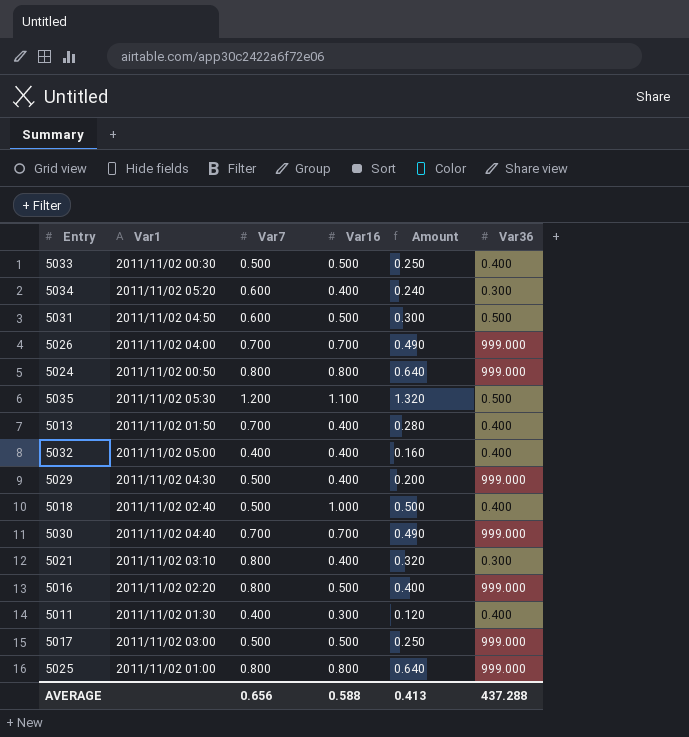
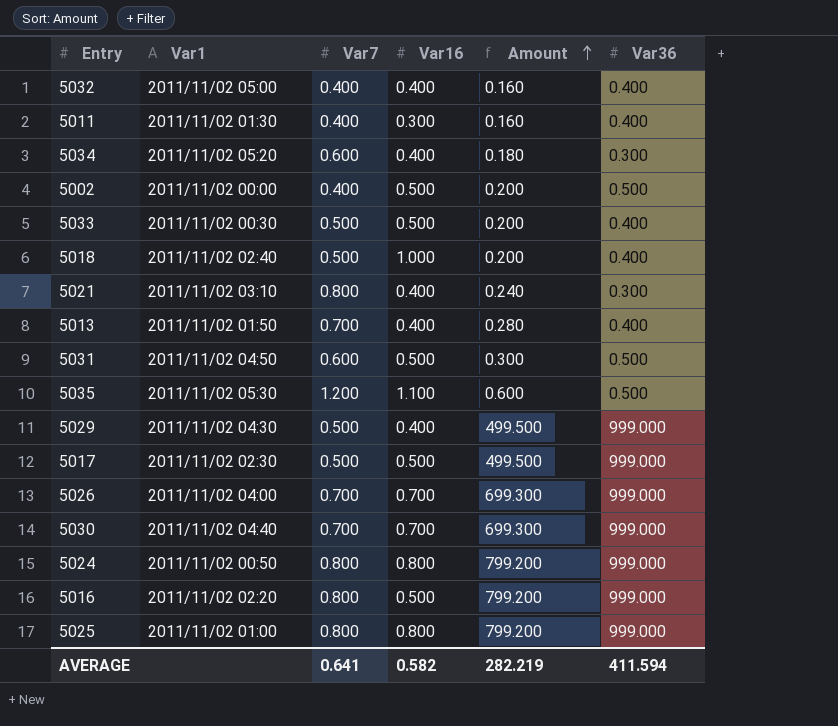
row order: none -> Amount ascending
column Amount | formula: [Var7] * [Var16] -> [Var7] * [Var36]
row 5002: none -> 2011/11/02 00:00 | 0.400 | 0.500 | 0.200 | 0.500
5017 | Var1: 2011/11/02 03:00 -> 2011/11/02 02:30
AVERAGE | Var7: 0.656 -> 0.641
AVERAGE | Var16: 0.588 -> 0.582
AVERAGE | Amount: 0.413 -> 282.219
AVERAGE | Var36: 437.288 -> 411.594

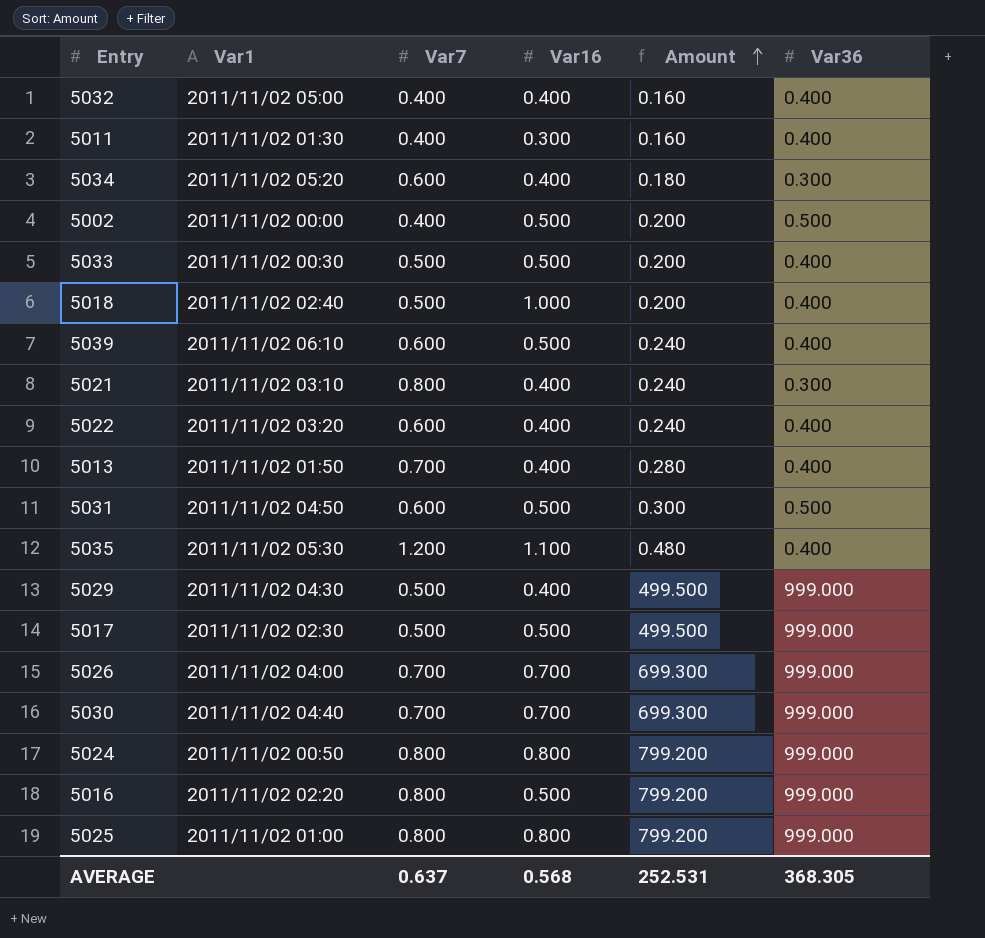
row 5039: none -> 2011/11/02 06:10 | 0.600 | 0.500 | 0.240 | 0.400
row 5022: none -> 2011/11/02 03:20 | 0.600 | 0.400 | 0.240 | 0.400
5035 | Amount: 0.600 -> 0.480
5035 | Var36: 0.500 -> 0.400
AVERAGE | Var7: 0.641 -> 0.637
AVERAGE | Var16: 0.582 -> 0.568
AVERAGE | Amount: 282.219 -> 252.531
AVERAGE | Var36: 411.594 -> 368.305

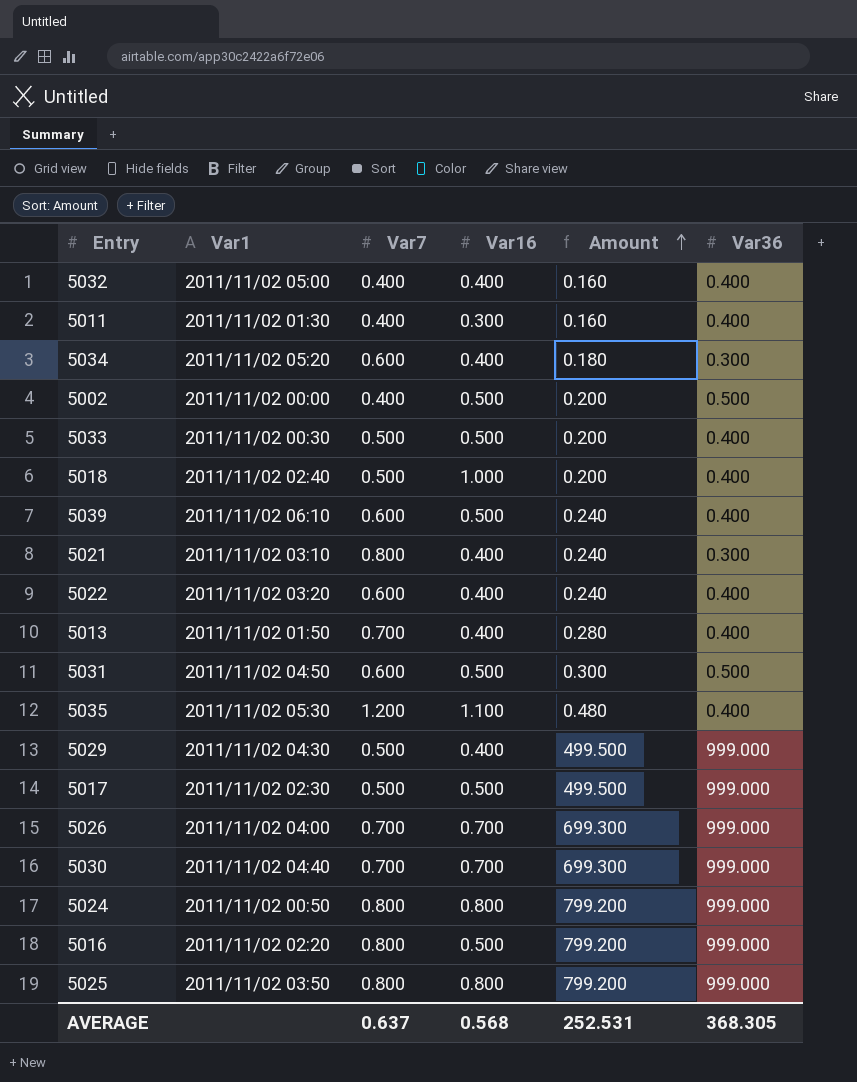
5025 | Var1: 2011/11/02 01:00 -> 2011/11/02 03:50

